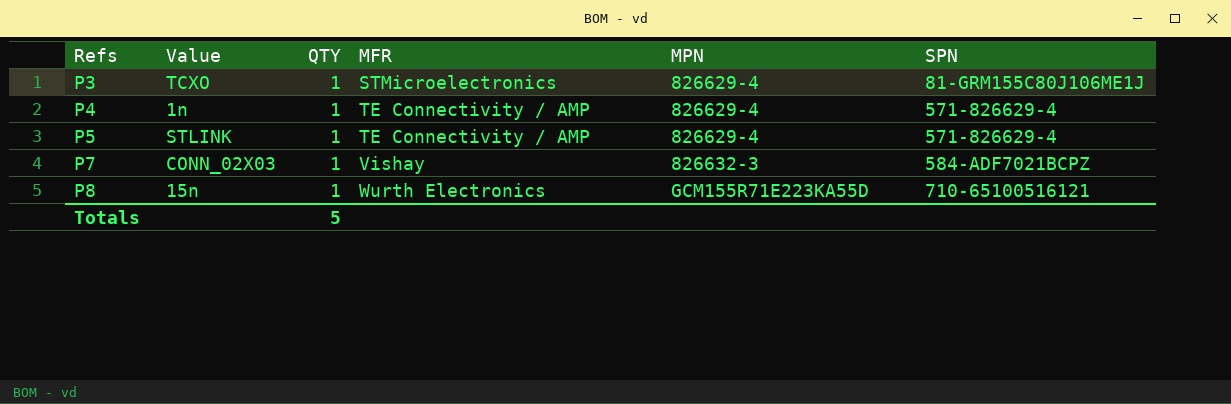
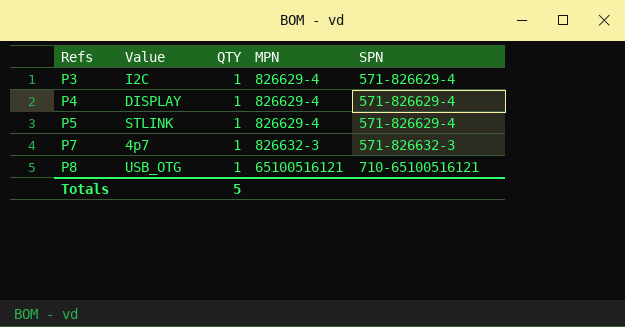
column MFR | position: 4 -> none
P3 | Value: TCXO -> I2C
P3 | SPN: 81-GRM155C80J106ME1J -> 571-826629-4
P4 | Value: 1n -> DISPLAY
P7 | Value: CONN_02X03 -> 4p7
P7 | SPN: 584-ADF7021BCPZ -> 571-826632-3
P8 | Value: 15n -> USB_OTG
P8 | MPN: GCM155R71E223KA55D -> 65100516121

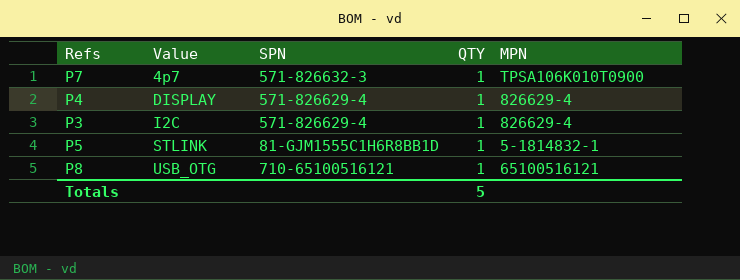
row order: Refs ascending -> Value ascending
column SPN | position: 5 -> 3
P7 | MPN: 826632-3 -> TPSA106K010T0900
P5 | SPN: 571-826629-4 -> 81-GJM1555C1H6R8BB1D
P5 | MPN: 826629-4 -> 5-1814832-1

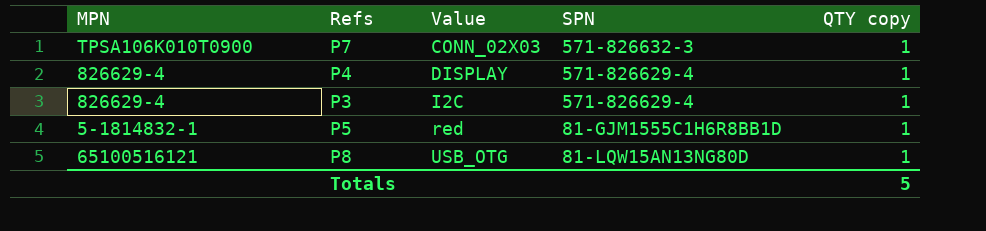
column MPN | position: 5 -> 1
column name: QTY -> QTY copy
P7 | Value: 4p7 -> CONN_02X03
P5 | Value: STLINK -> red
P8 | SPN: 710-65100516121 -> 81-LQW15AN13NG80D

